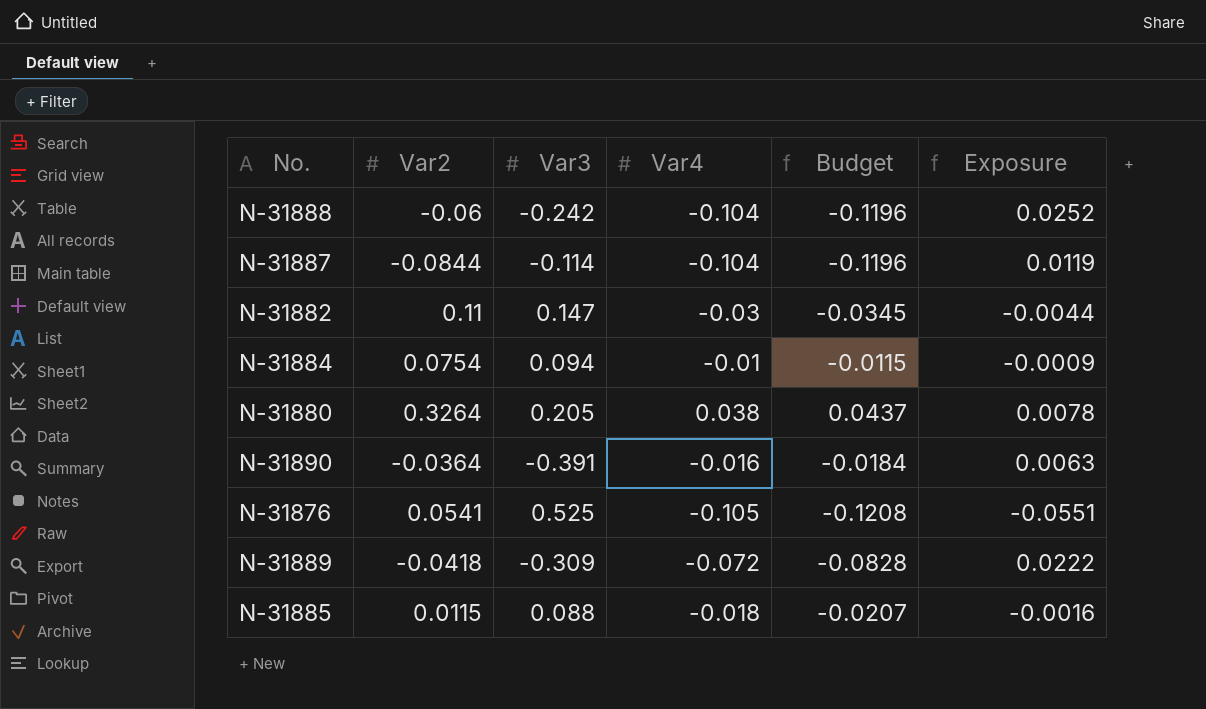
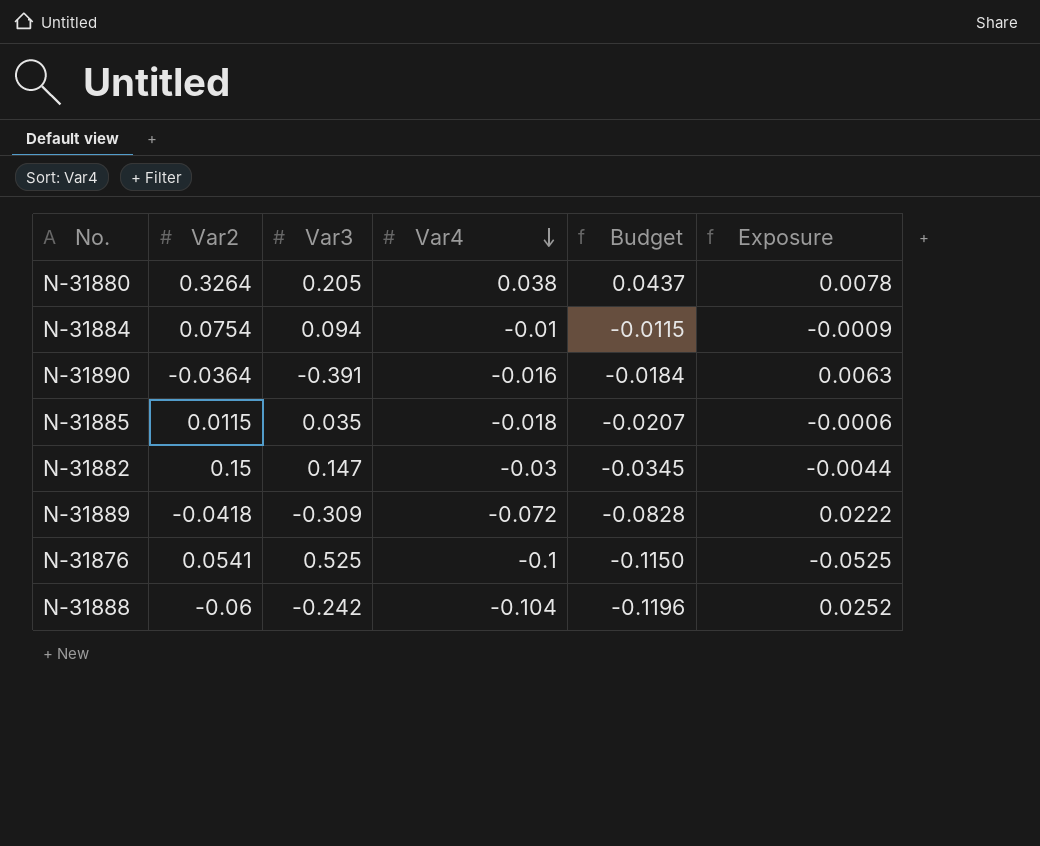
row order: none -> Var4 descending
row N-31887: -0.0844 | -0.114 | -0.104 | -0.1196 | 0.0119 -> none
N-31885 | Var3: 0.088 -> 0.035
N-31885 | Exposure: -0.0016 -> -0.0006
N-31882 | Var2: 0.11 -> 0.15
N-31876 | Var4: -0.105 -> -0.1
N-31876 | Budget: -0.1208 -> -0.1150
N-31876 | Exposure: -0.0551 -> -0.0525

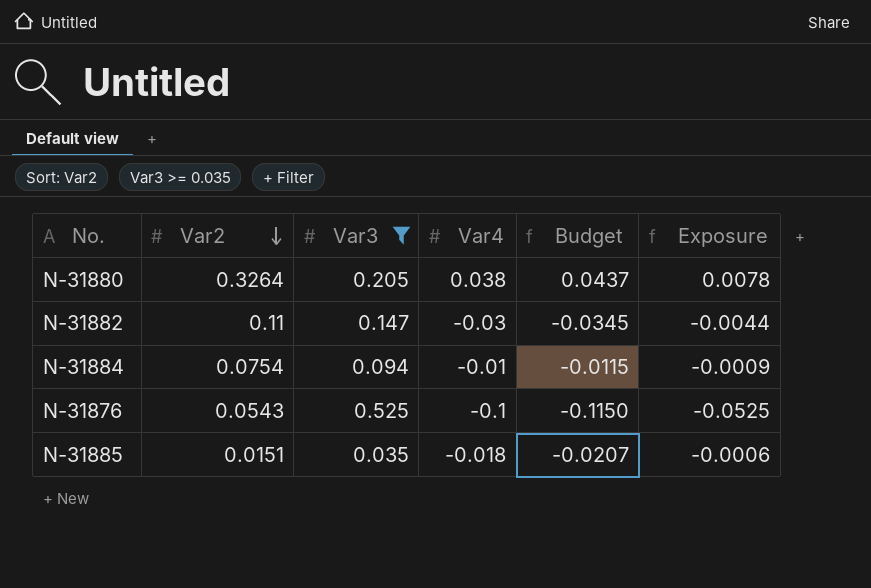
filter: none -> Var3 >= 0.035
row order: Var4 descending -> Var2 descending
N-31882 | Var2: 0.15 -> 0.11
N-31876 | Var2: 0.0541 -> 0.0543
N-31885 | Var2: 0.0115 -> 0.0151

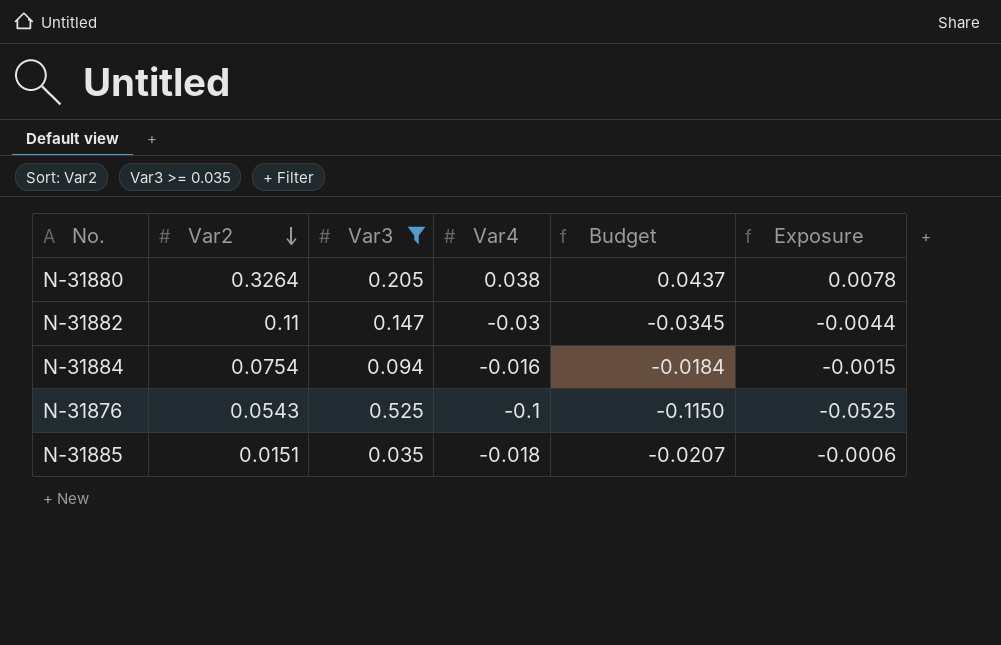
N-31884 | Var4: -0.01 -> -0.016
N-31884 | Budget: -0.0115 -> -0.0184
N-31884 | Exposure: -0.0009 -> -0.0015

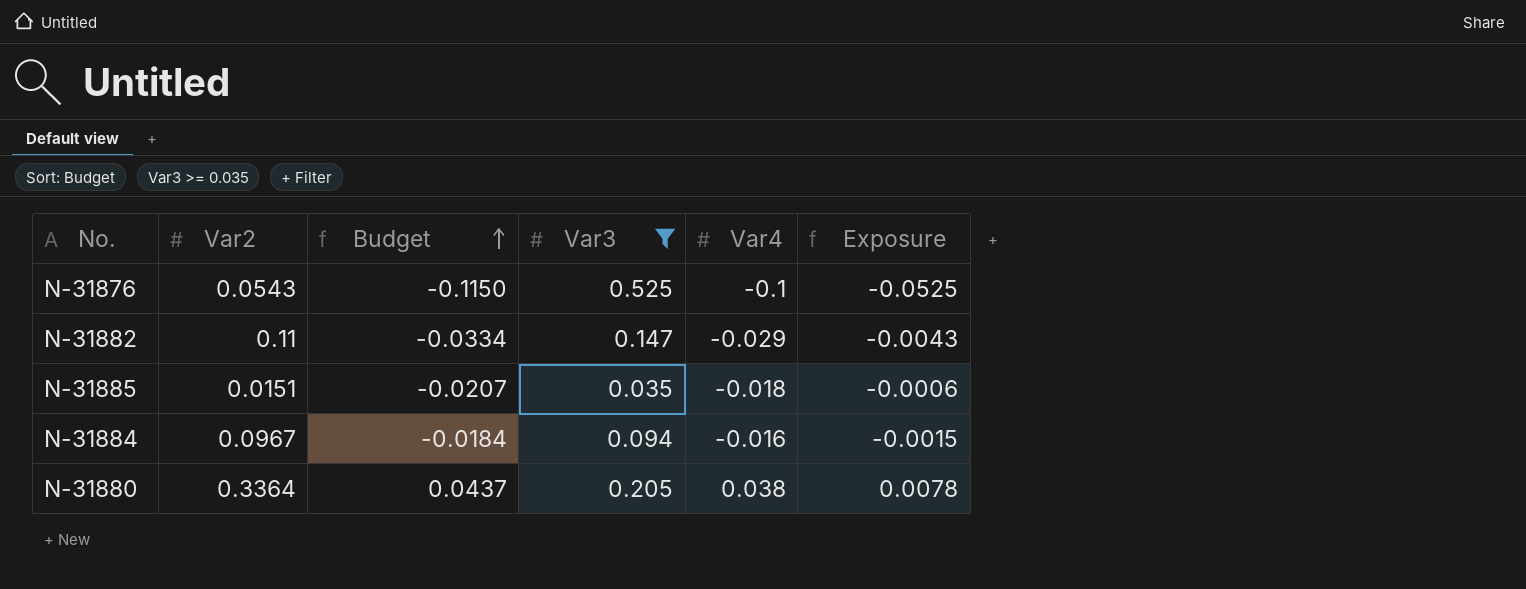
row order: Var2 descending -> Budget ascending
column Budget | position: 5 -> 3
N-31882 | Budget: -0.0345 -> -0.0334
N-31882 | Var4: -0.03 -> -0.029
N-31882 | Exposure: -0.0044 -> -0.0043
N-31884 | Var2: 0.0754 -> 0.0967
N-31880 | Var2: 0.3264 -> 0.3364

